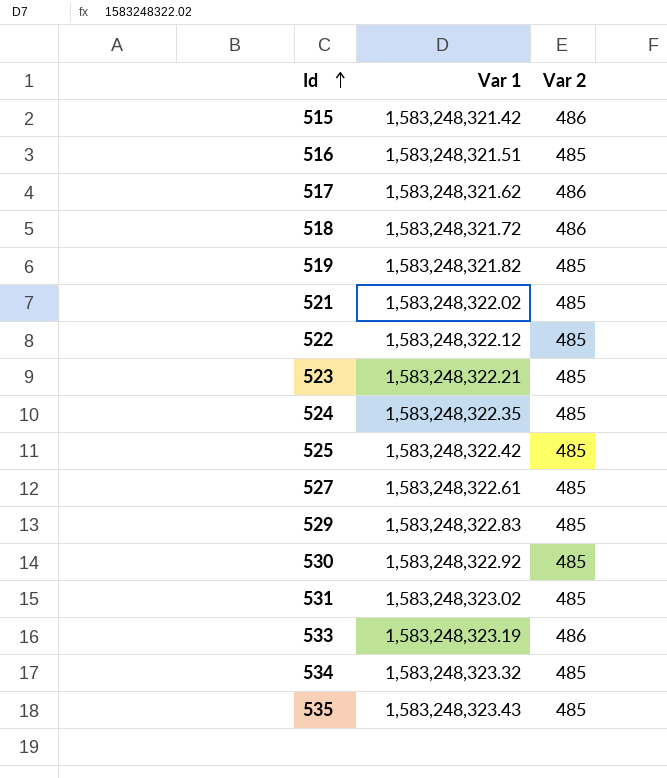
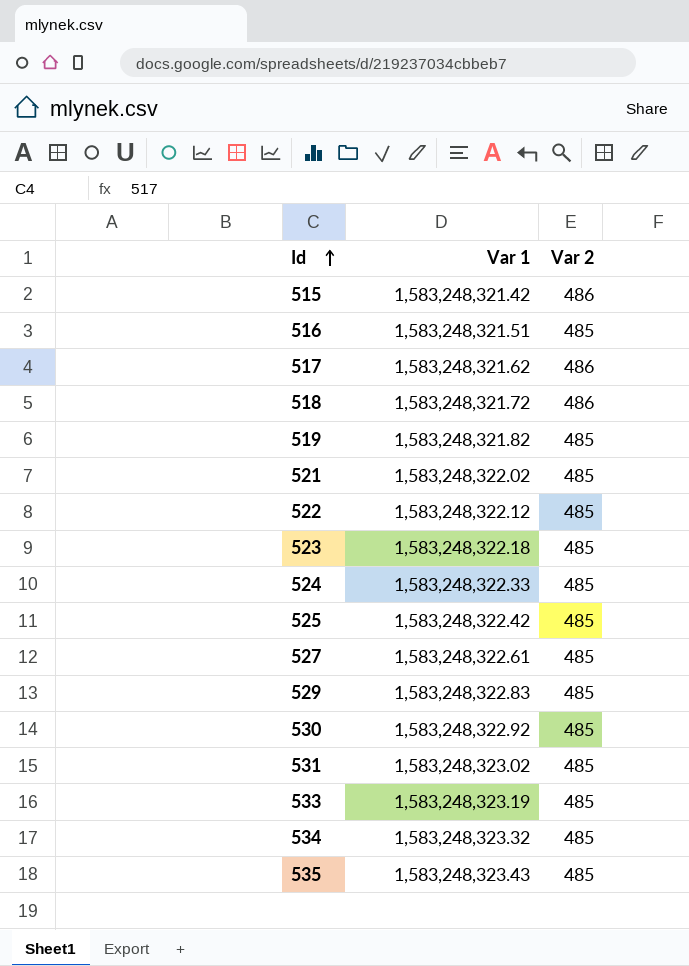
523 | Var 1: 1,583,248,322.21 -> 1,583,248,322.18
524 | Var 1: 1,583,248,322.35 -> 1,583,248,322.33
533 | Var 2: 486 -> 485

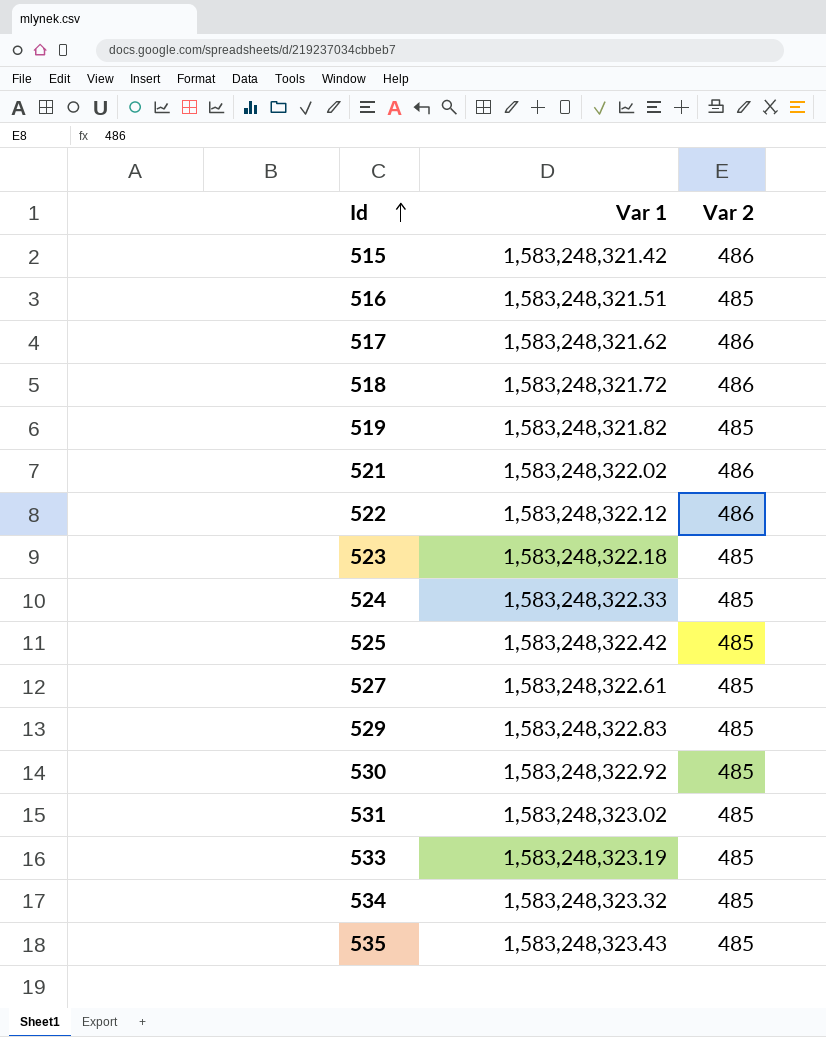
521 | Var 2: 485 -> 486
522 | Var 2: 485 -> 486

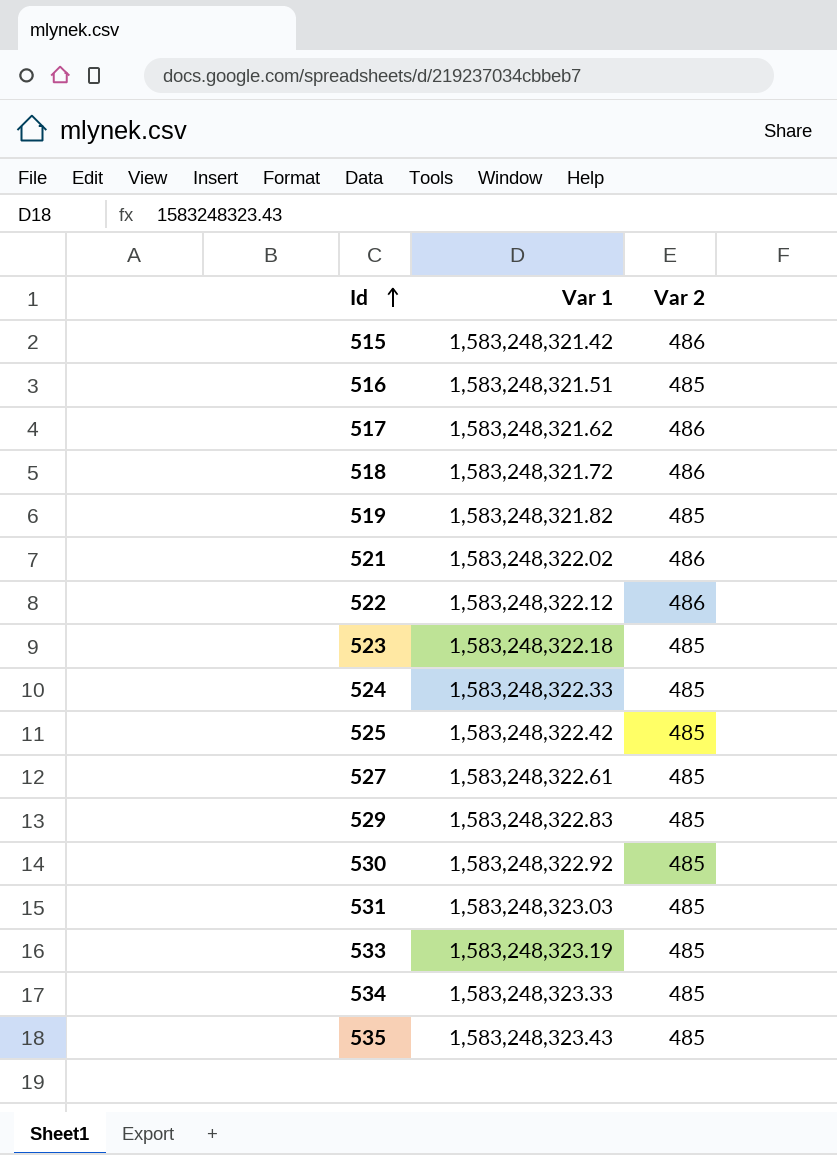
531 | Var 1: 1,583,248,323.02 -> 1,583,248,323.03
534 | Var 1: 1,583,248,323.32 -> 1,583,248,323.33

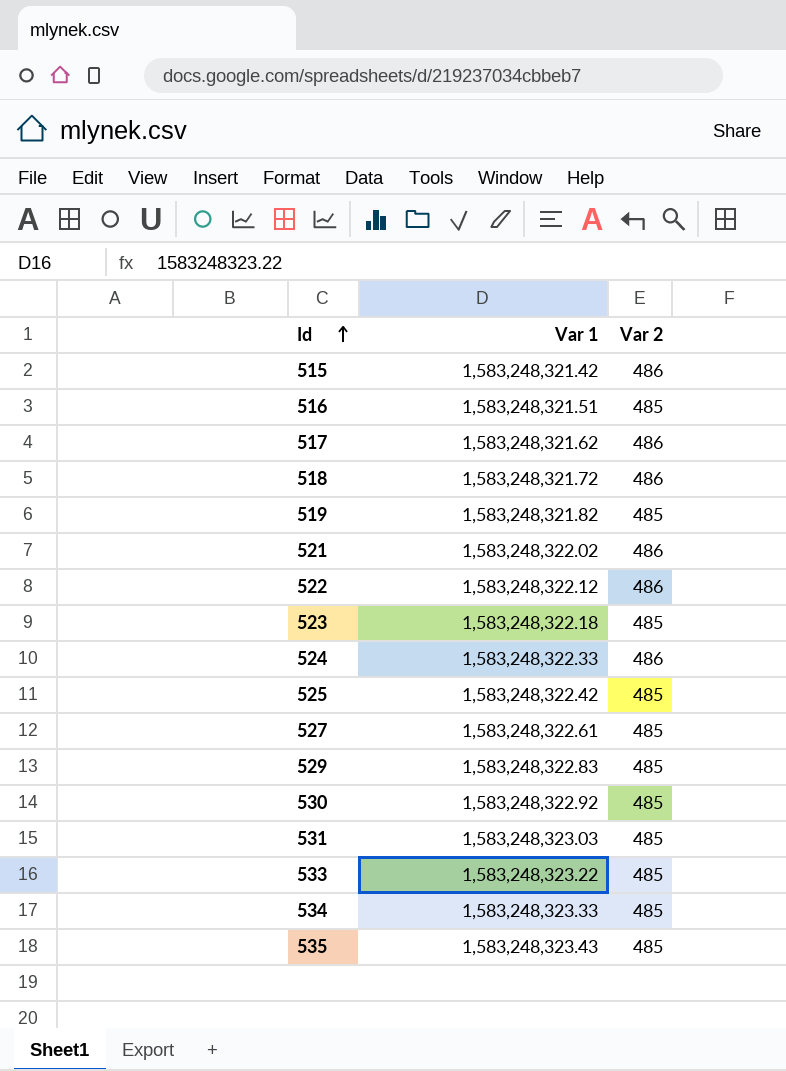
524 | Var 2: 485 -> 486
533 | Var 1: 1,583,248,323.19 -> 1,583,248,323.22

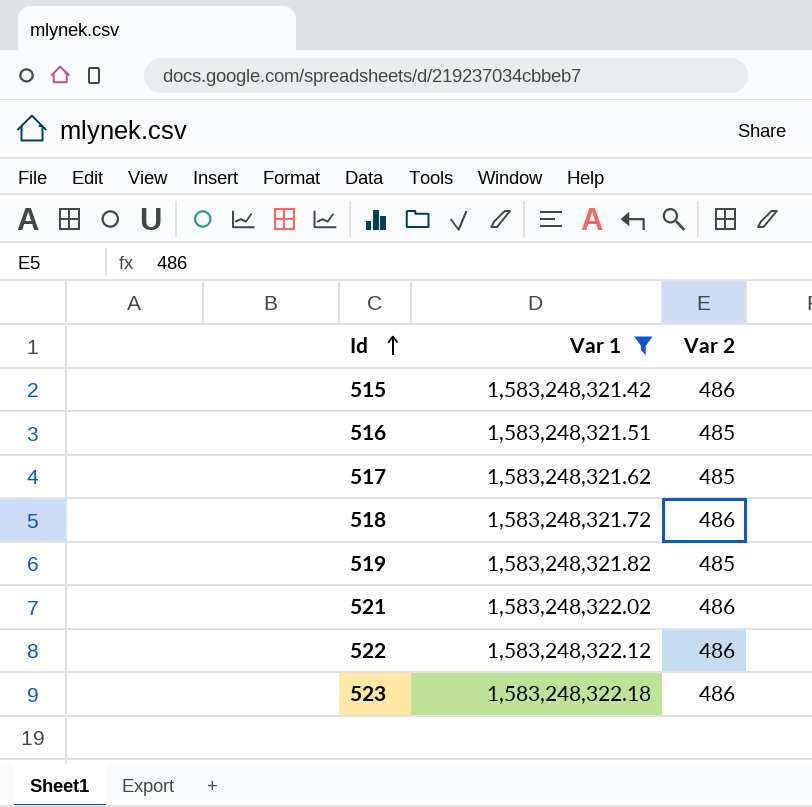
filter: none -> Var 1 <= 1,583,248,322.18
517 | Var 2: 486 -> 485
523 | Var 2: 485 -> 486

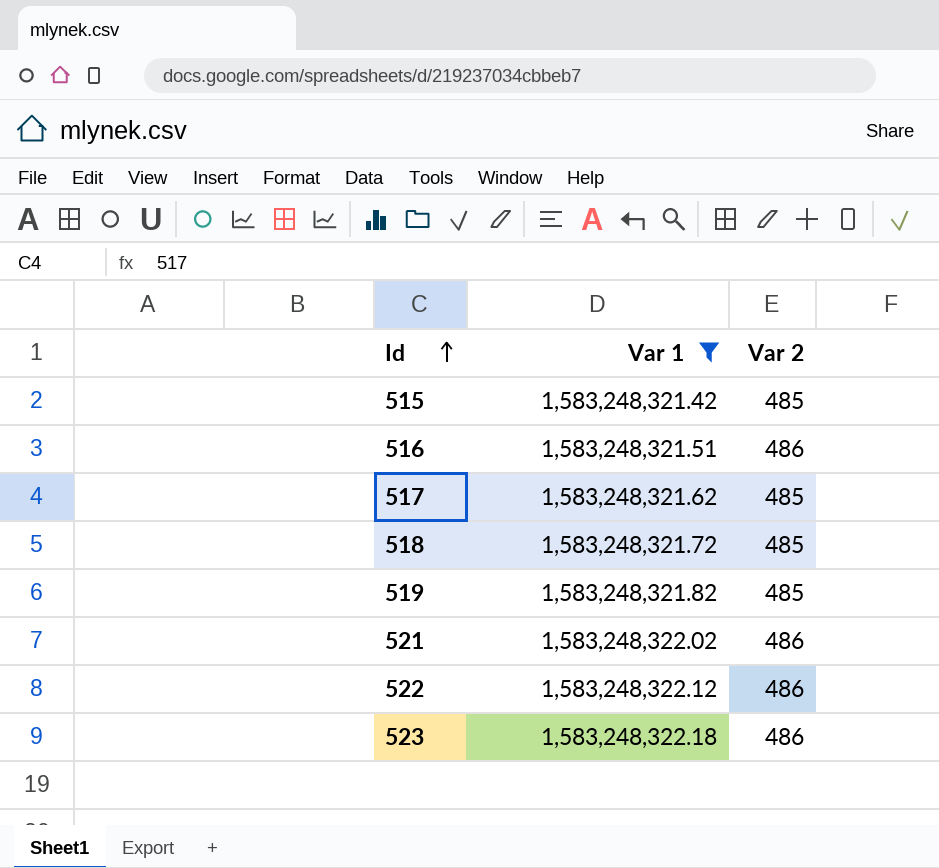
515 | Var 2: 486 -> 485
516 | Var 2: 485 -> 486
518 | Var 2: 486 -> 485

